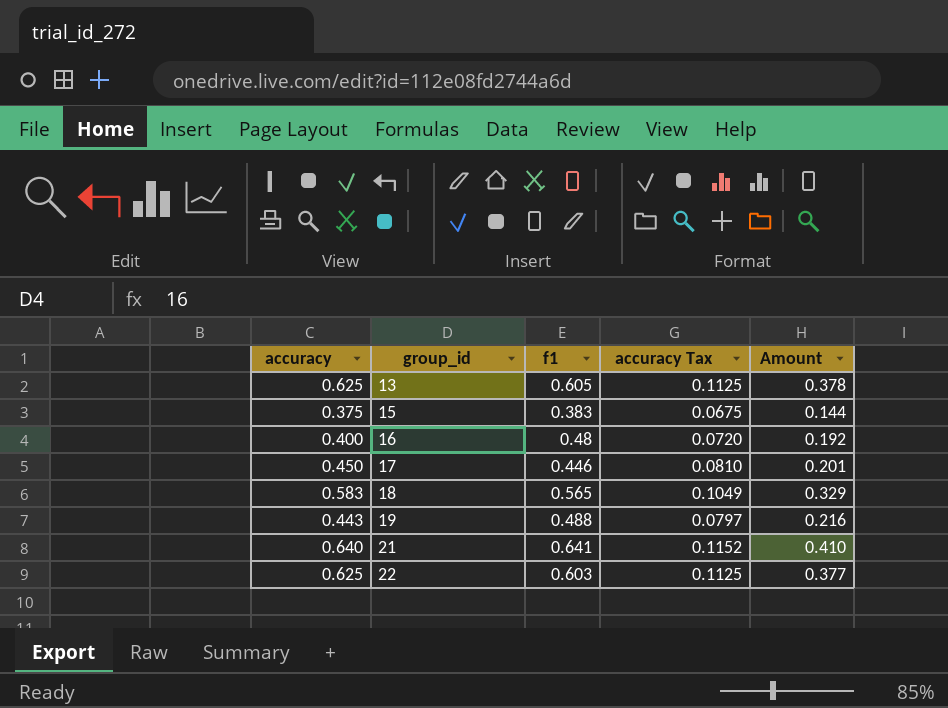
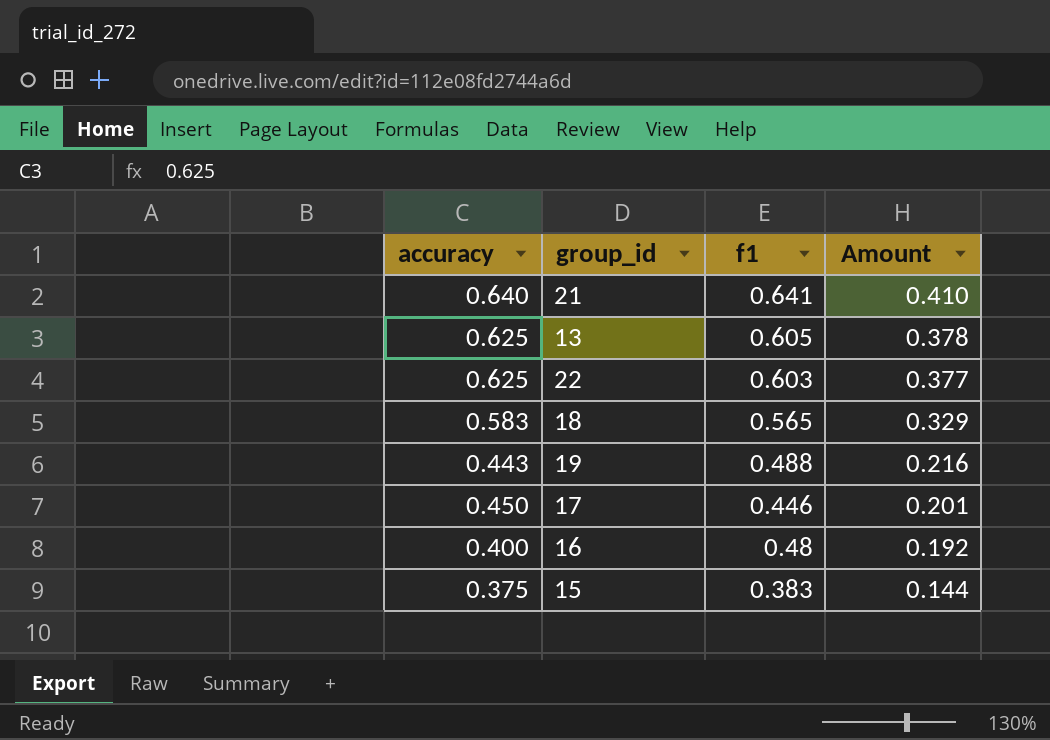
row order: group_id ascending -> Amount descending
column accuracy Tax | formula: [accuracy] * 0.18 -> none

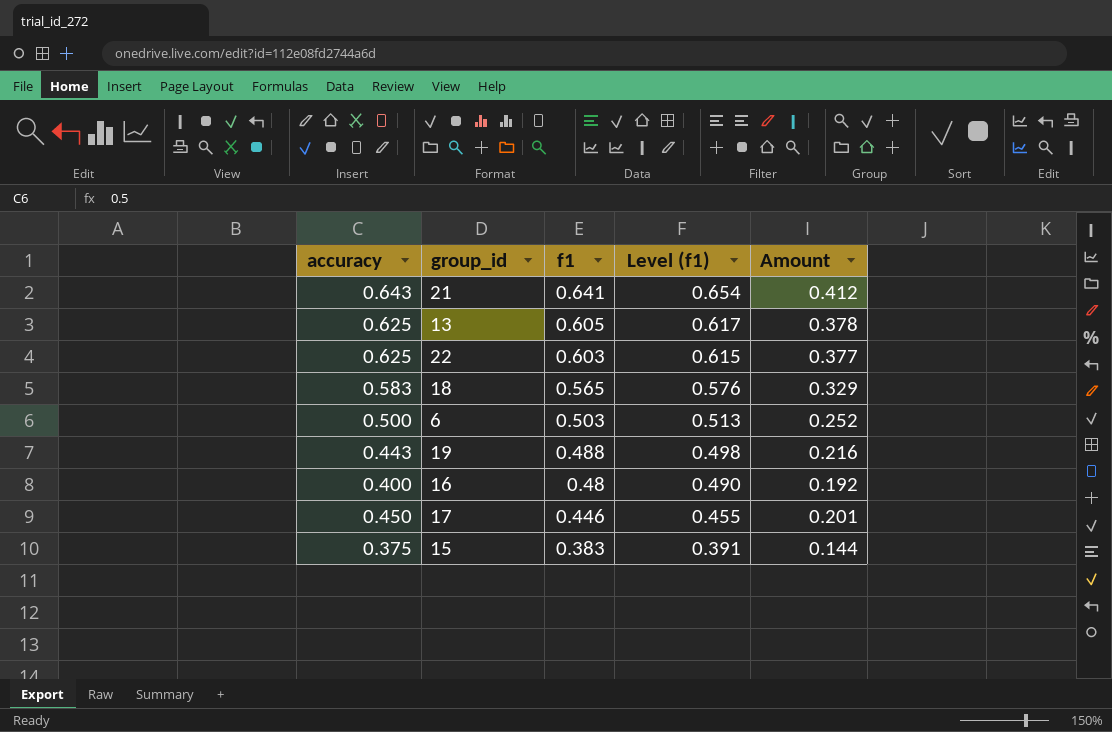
row order: Amount descending -> f1 descending
column Level (f1) | formula: none -> [f1] * 1.02
21 | accuracy: 0.640 -> 0.643
21 | Amount: 0.410 -> 0.412
row 6: none -> 0.500 | 0.503 | 0.513 | 0.252

